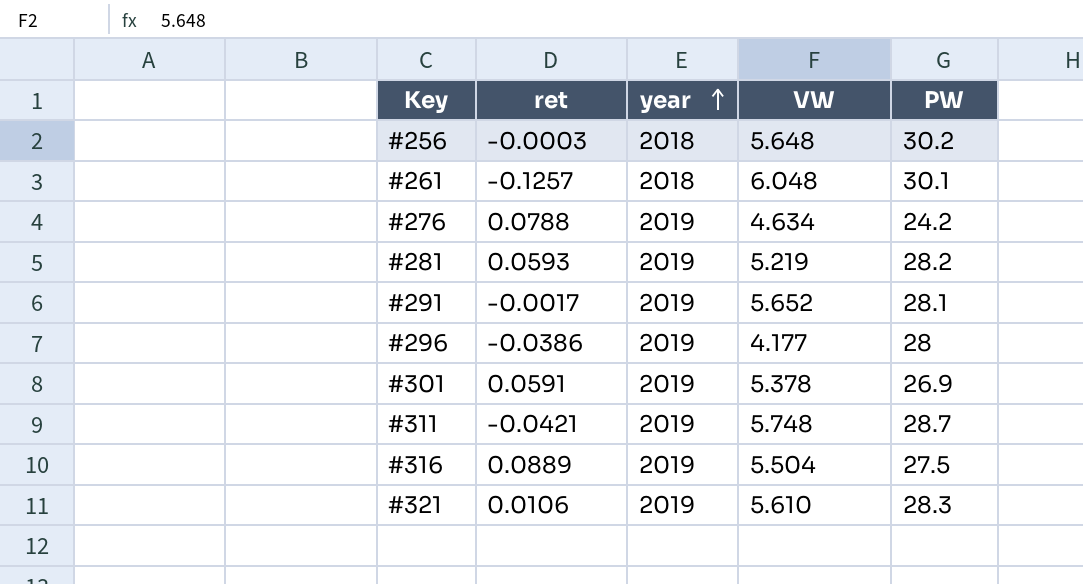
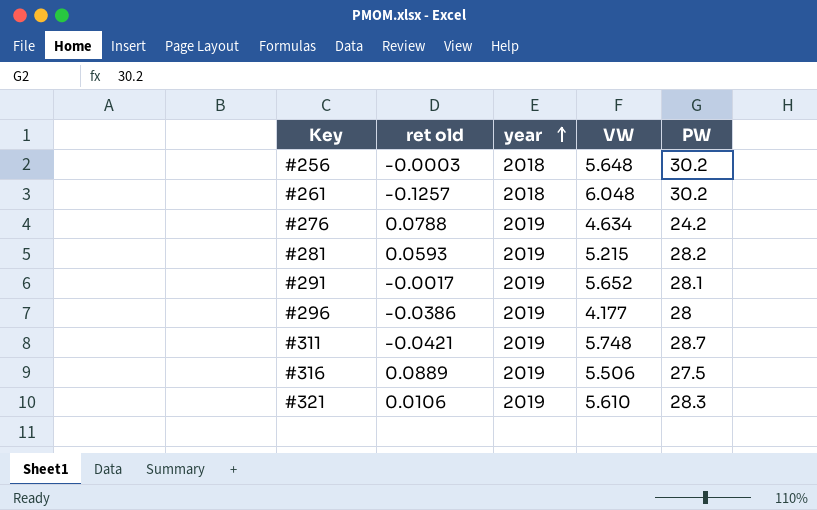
column name: ret -> ret old
row #301: 0.0591 | 2019 | 5.378 | 26.9 -> none
#261 | PW: 30.1 -> 30.2
#281 | VW: 5.219 -> 5.215
#316 | VW: 5.504 -> 5.506

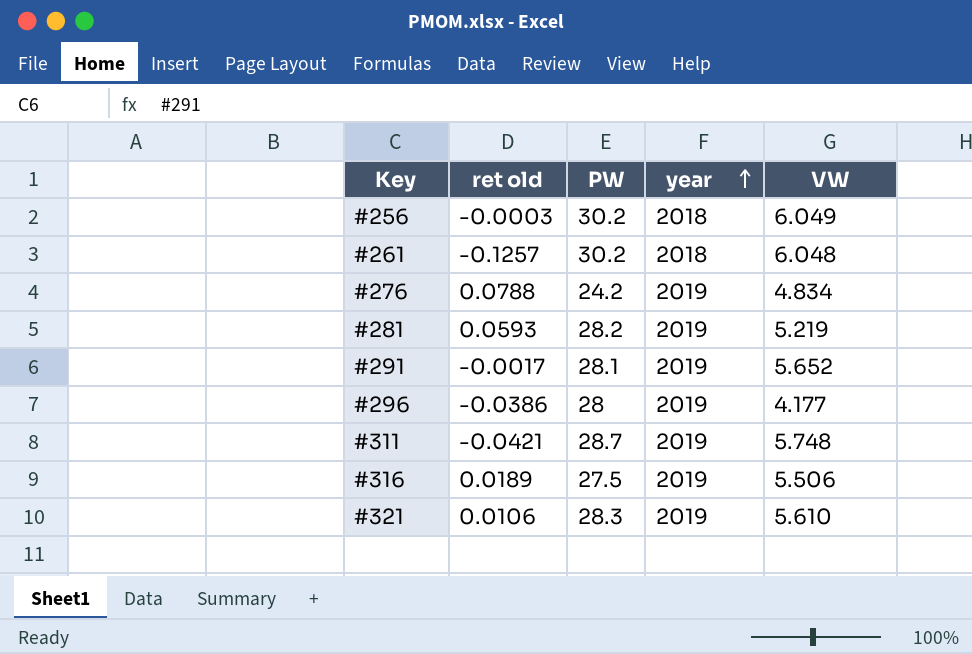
column PW | position: 5 -> 3
#256 | VW: 5.648 -> 6.049
#276 | VW: 4.634 -> 4.834
#281 | VW: 5.215 -> 5.219
#316 | ret old: 0.0889 -> 0.0189

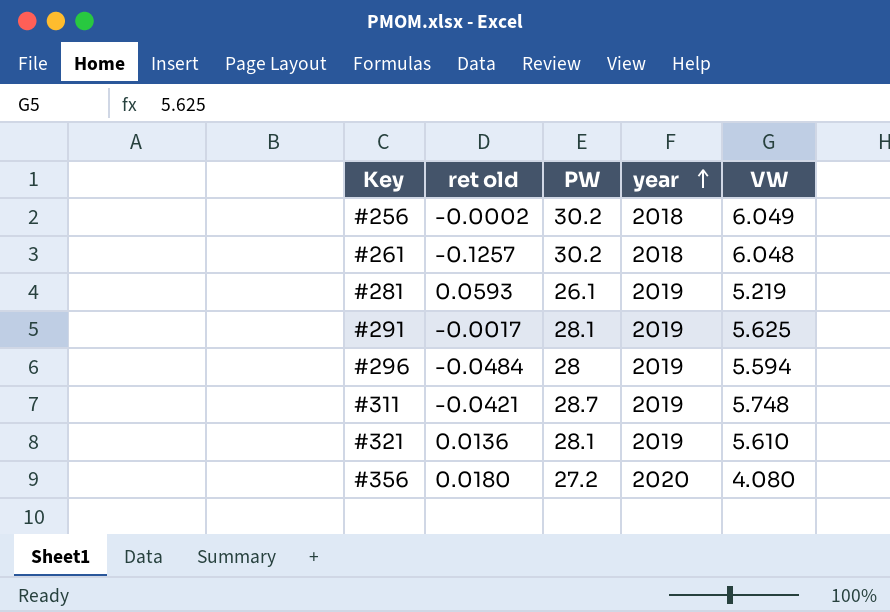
row #276: 0.0788 | 24.2 | 2019 | 4.834 -> none
row #316: 0.0189 | 27.5 | 2019 | 5.506 -> none
#256 | ret old: -0.0003 -> -0.0002
#281 | PW: 28.2 -> 26.1
#291 | VW: 5.652 -> 5.625
#296 | ret old: -0.0386 -> -0.0484
#296 | VW: 4.177 -> 5.594
#321 | ret old: 0.0106 -> 0.0136
#321 | PW: 28.3 -> 28.1
row #356: none -> 0.0180 | 27.2 | 2020 | 4.080

